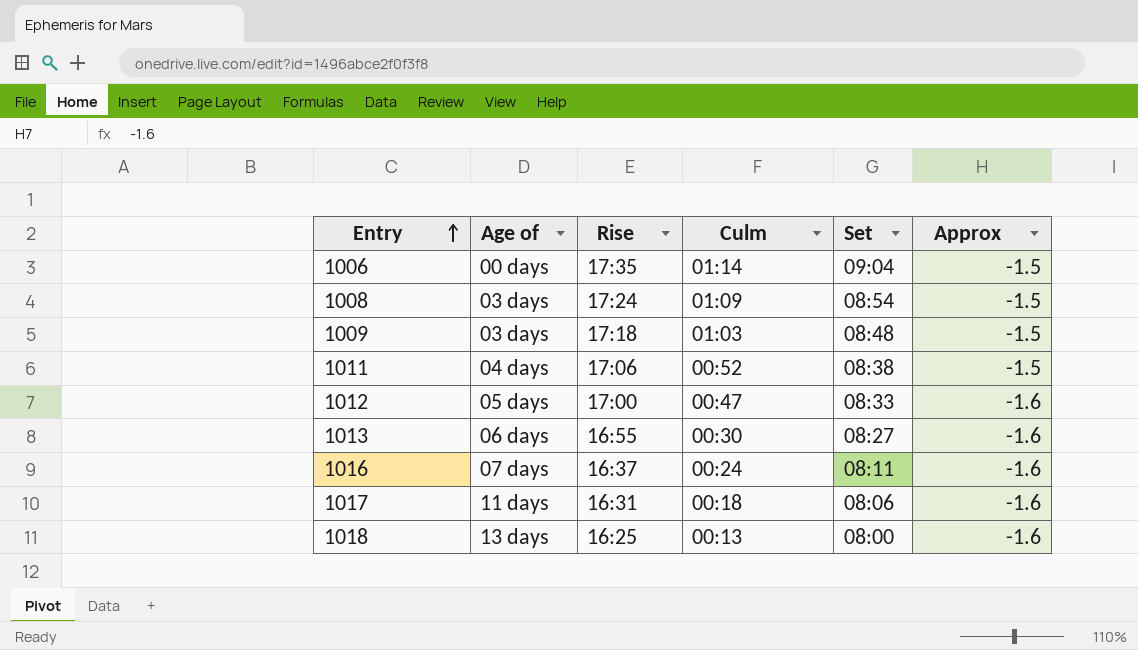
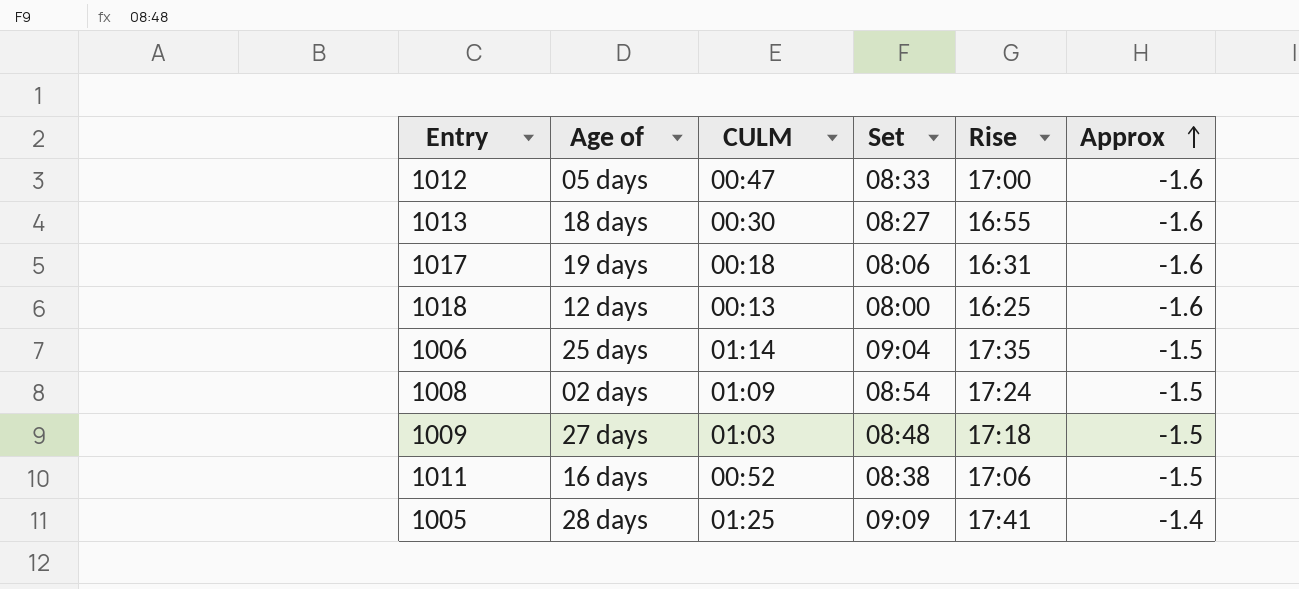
row order: Entry ascending -> Approx ascending
column name: Culm -> CULM
column Rise | position: 3 -> 5
row 1016: 07 days | 16:37 | 00:24 | 08:11 | -1.6 -> none
1013 | Age of: 06 days -> 18 days
1017 | Age of: 11 days -> 19 days
1018 | Age of: 13 days -> 12 days
1006 | Age of: 00 days -> 25 days
1008 | Age of: 03 days -> 02 days
1009 | Age of: 03 days -> 27 days
1011 | Age of: 04 days -> 16 days
row 1005: none -> 28 days | 01:25 | 09:09 | 17:41 | -1.4

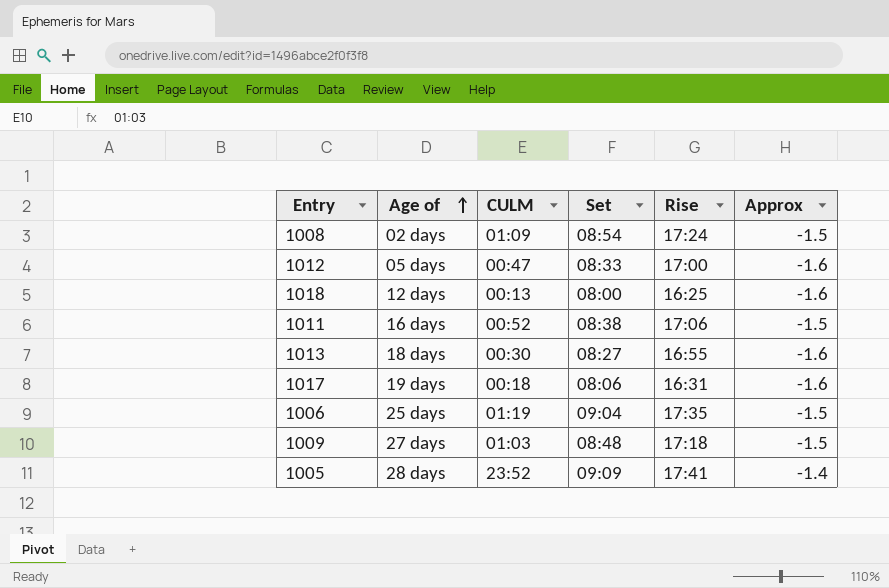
row order: Approx ascending -> Age of ascending
1006 | CULM: 01:14 -> 01:19
1005 | CULM: 01:25 -> 23:52

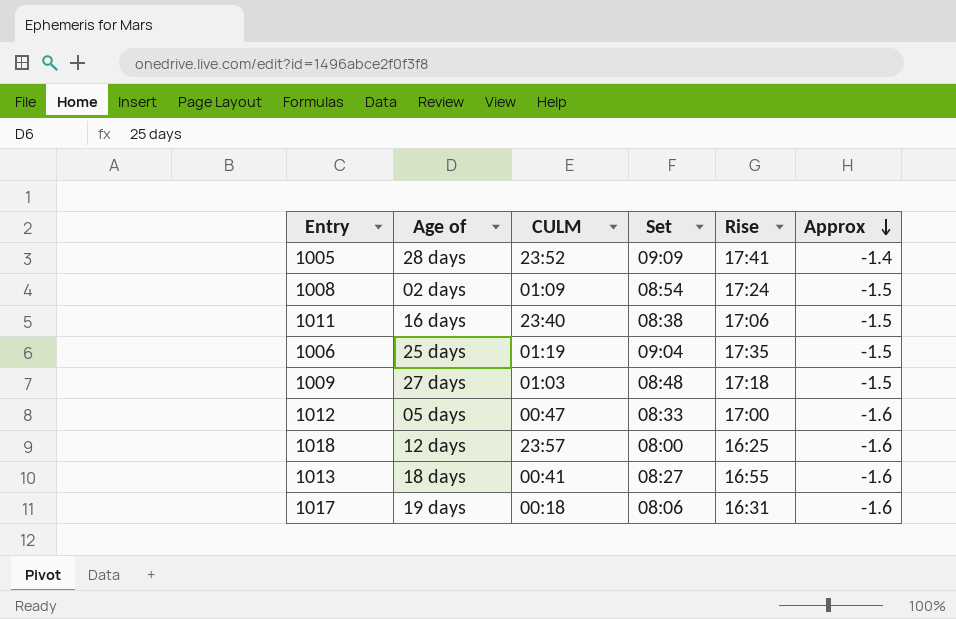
row order: Age of ascending -> Approx descending
1011 | CULM: 00:52 -> 23:40
1018 | CULM: 00:13 -> 23:57
1013 | CULM: 00:30 -> 00:41

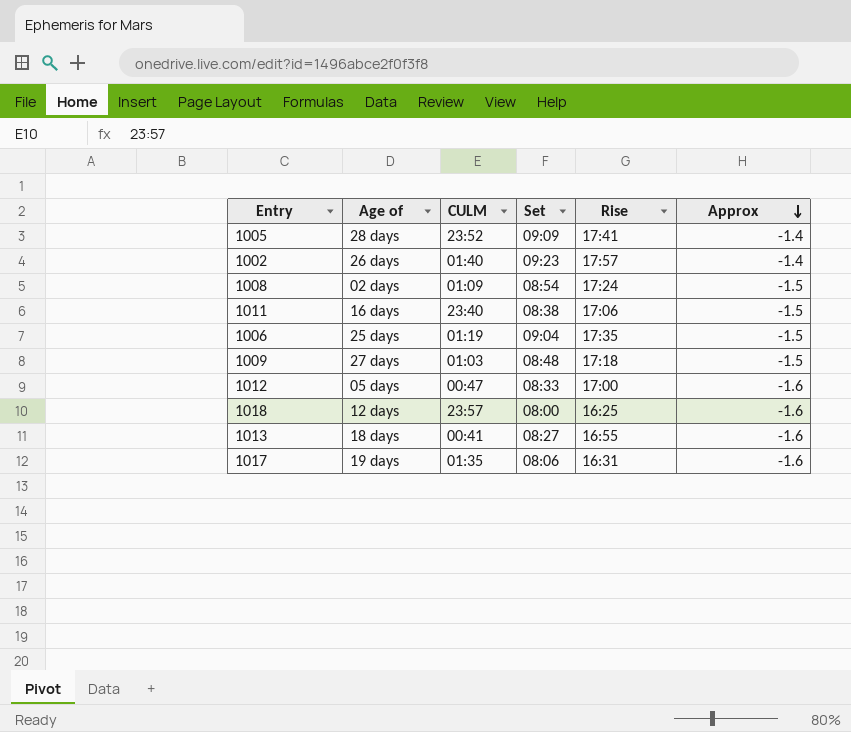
row 1002: none -> 26 days | 01:40 | 09:23 | 17:57 | -1.4
1017 | CULM: 00:18 -> 01:35

